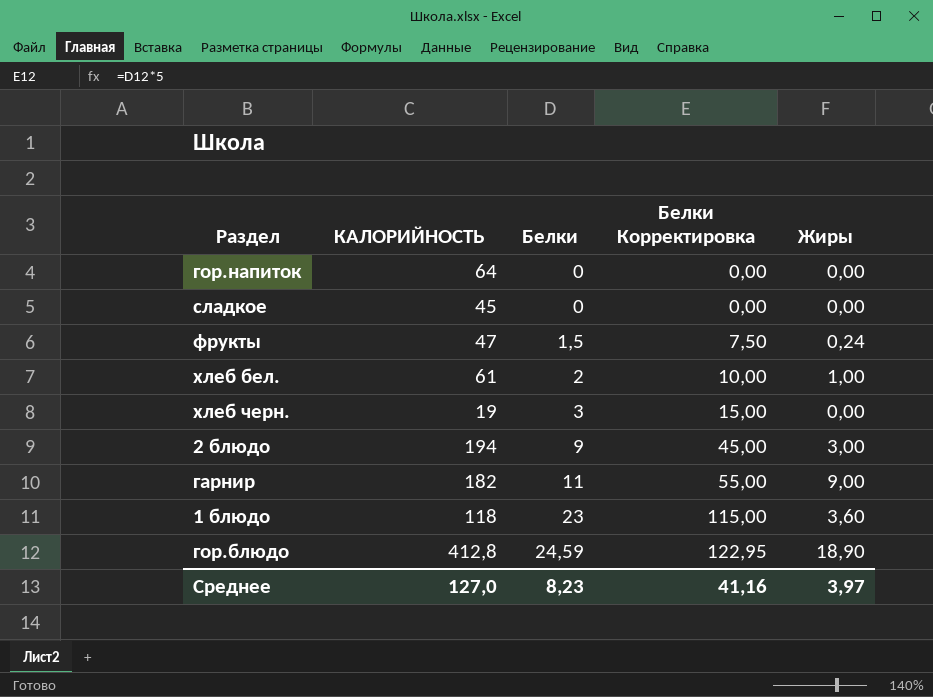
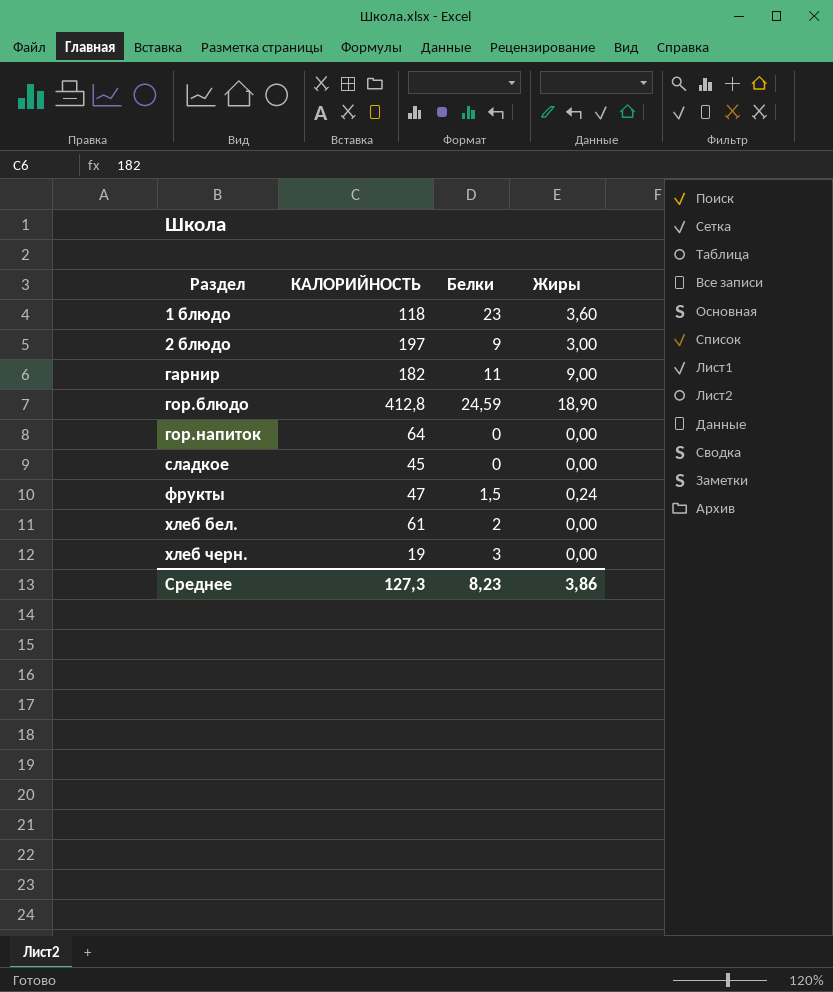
row order: Белки ascending -> Раздел ascending
column Белки Корректировка | formula: [Белки] * 5 -> none
2 блюдо | КАЛОРИЙНОСТЬ: 194 -> 197
хлеб бел. | Жиры: 1,00 -> 0,00
Среднее | КАЛОРИЙНОСТЬ: 127,0 -> 127,3
Среднее | Жиры: 3,97 -> 3,86

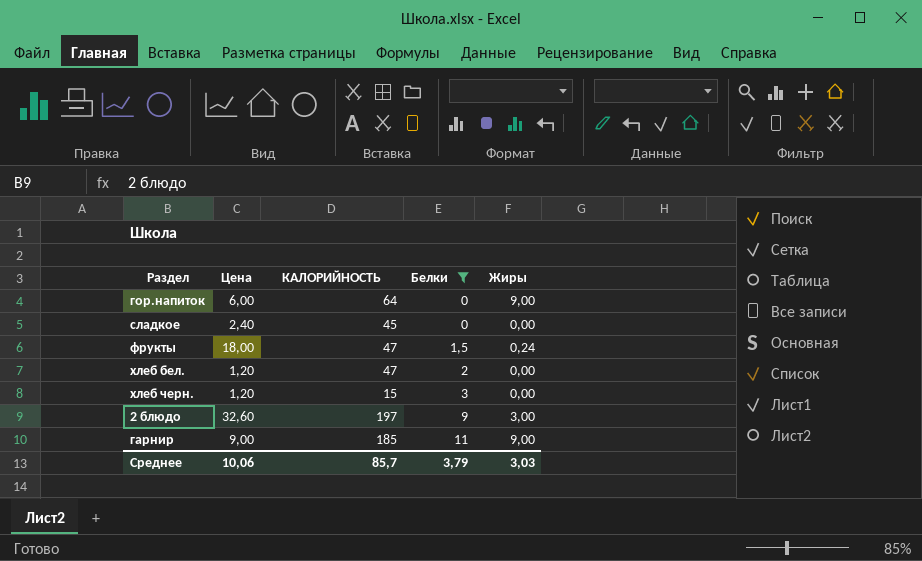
filter: none -> Белки <= 11
row order: Раздел ascending -> Белки ascending
column Цена | position: none -> 2
гор.напиток | Жиры: 0,00 -> 9,00
хлеб бел. | КАЛОРИЙНОСТЬ: 61 -> 47
хлеб черн. | КАЛОРИЙНОСТЬ: 19 -> 15
гарнир | КАЛОРИЙНОСТЬ: 182 -> 185
Среднее | КАЛОРИЙНОСТЬ: 127,3 -> 85,7
Среднее | Белки: 8,23 -> 3,79
Среднее | Жиры: 3,86 -> 3,03

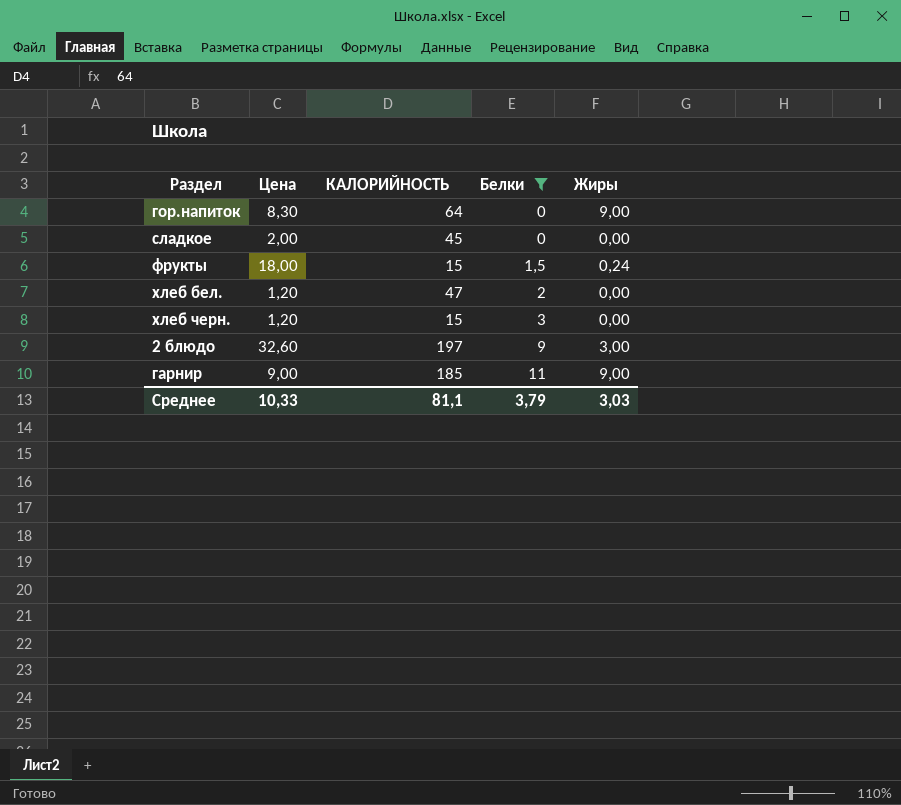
гор.напиток | Цена: 6,00 -> 8,30
сладкое | Цена: 2,40 -> 2,00
фрукты | КАЛОРИЙНОСТЬ: 47 -> 15
Среднее | Цена: 10,06 -> 10,33
Среднее | КАЛОРИЙНОСТЬ: 85,7 -> 81,1

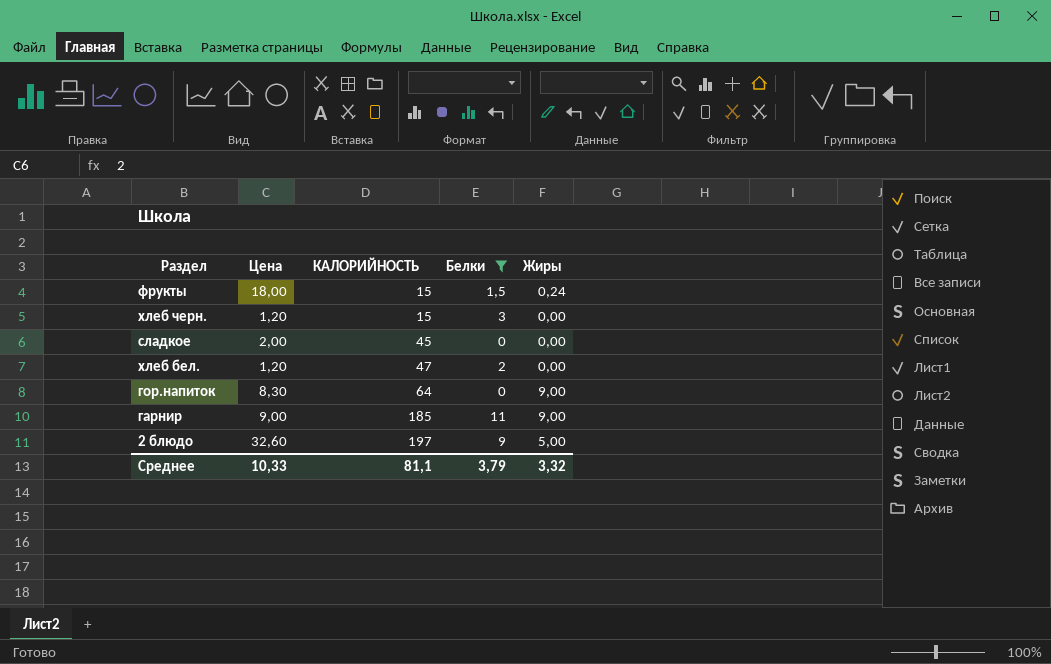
row order: Белки ascending -> КАЛОРИЙНОСТЬ ascending
2 блюдо | Жиры: 3,00 -> 5,00
Среднее | Жиры: 3,03 -> 3,32

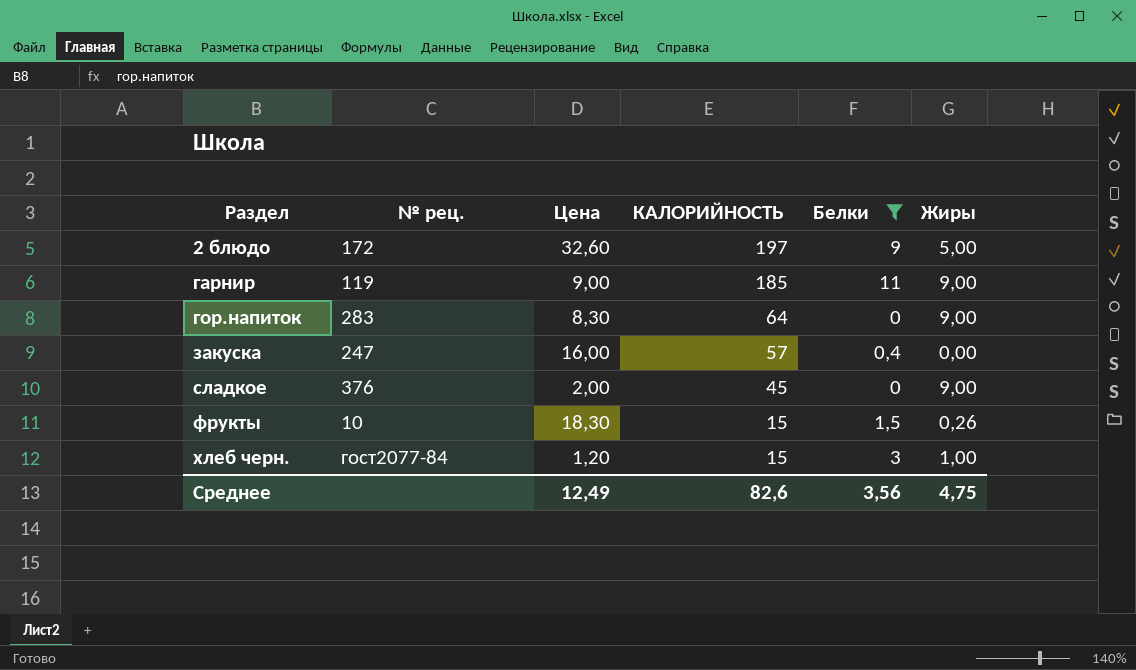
row order: КАЛОРИЙНОСТЬ ascending -> Раздел ascending
column № рец. | position: none -> 2
row хлеб бел.: 1,20 | 47 | 2 | 0,00 -> none
row закуска: none -> 247 | 16,00 | 57 | 0,4 | 0,00
сладкое | Жиры: 0,00 -> 9,00
фрукты | Цена: 18,00 -> 18,30
фрукты | Жиры: 0,24 -> 0,26
хлеб черн. | Жиры: 0,00 -> 1,00
Среднее | Цена: 10,33 -> 12,49
Среднее | КАЛОРИЙНОСТЬ: 81,1 -> 82,6
Среднее | Белки: 3,79 -> 3,56
Среднее | Жиры: 3,32 -> 4,75

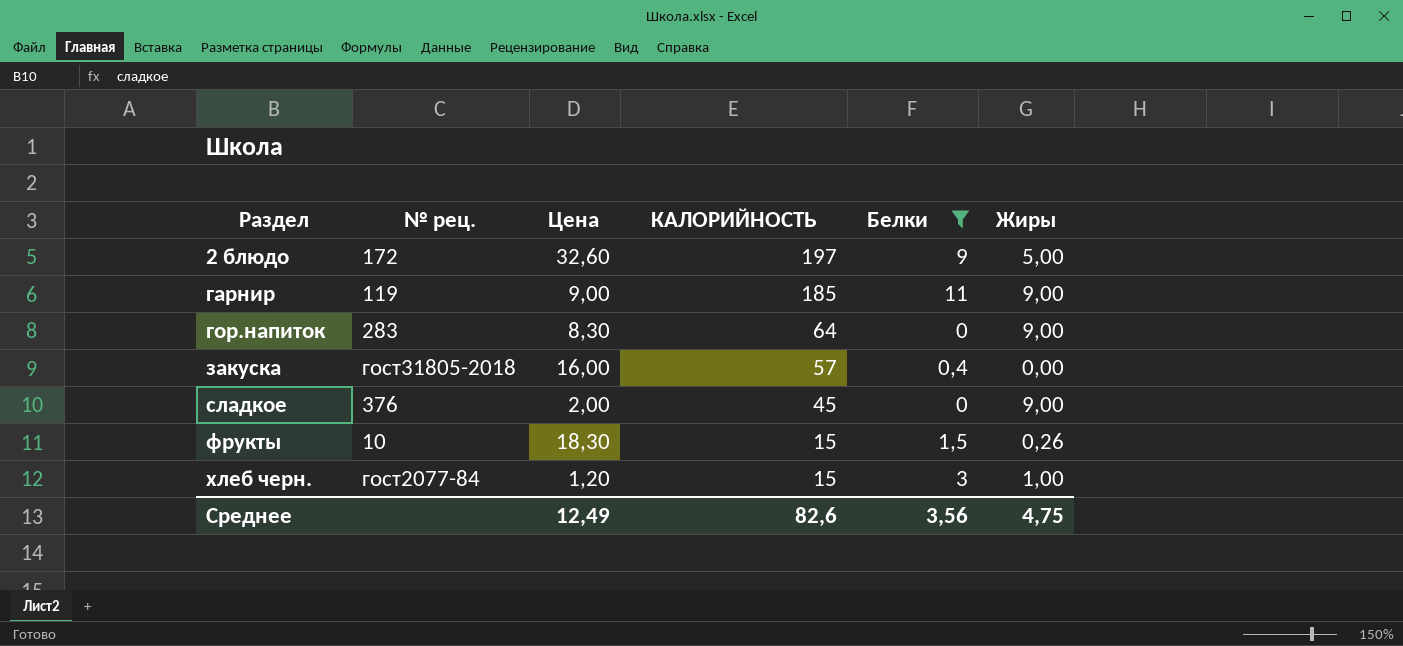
закуска | № рец.: 247 -> гост31805-2018

